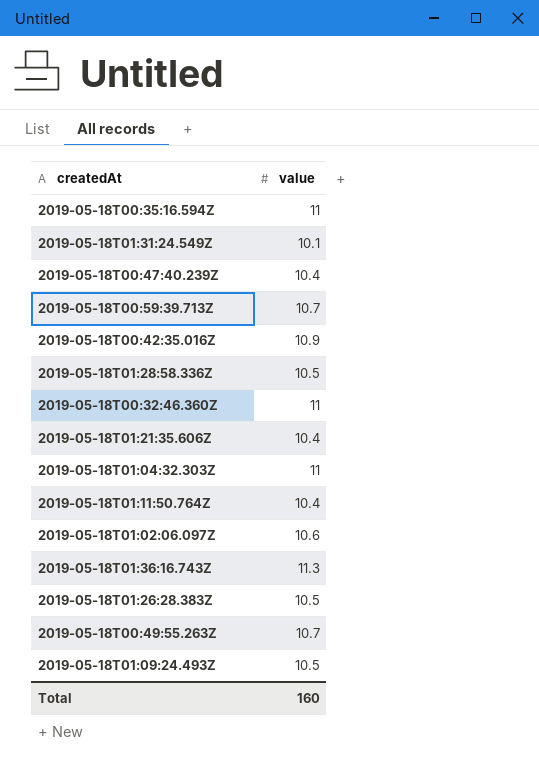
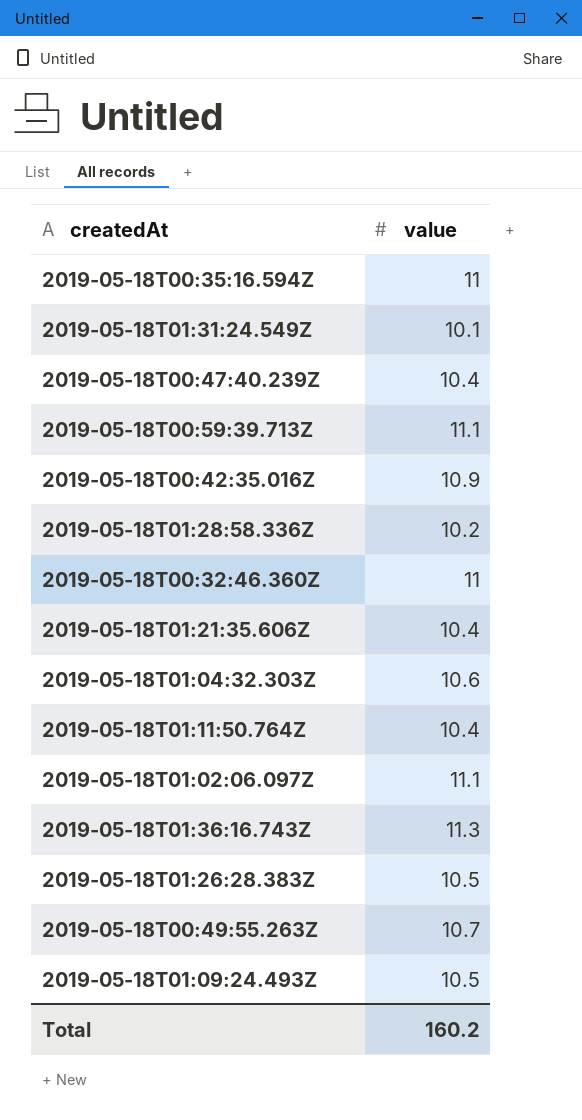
2019-05-18T00:59:39.713Z | value: 10.7 -> 11.1
2019-05-18T01:28:58.336Z | value: 10.5 -> 10.2
2019-05-18T01:04:32.303Z | value: 11 -> 10.6
2019-05-18T01:02:06.097Z | value: 10.6 -> 11.1
Total | value: 160 -> 160.2

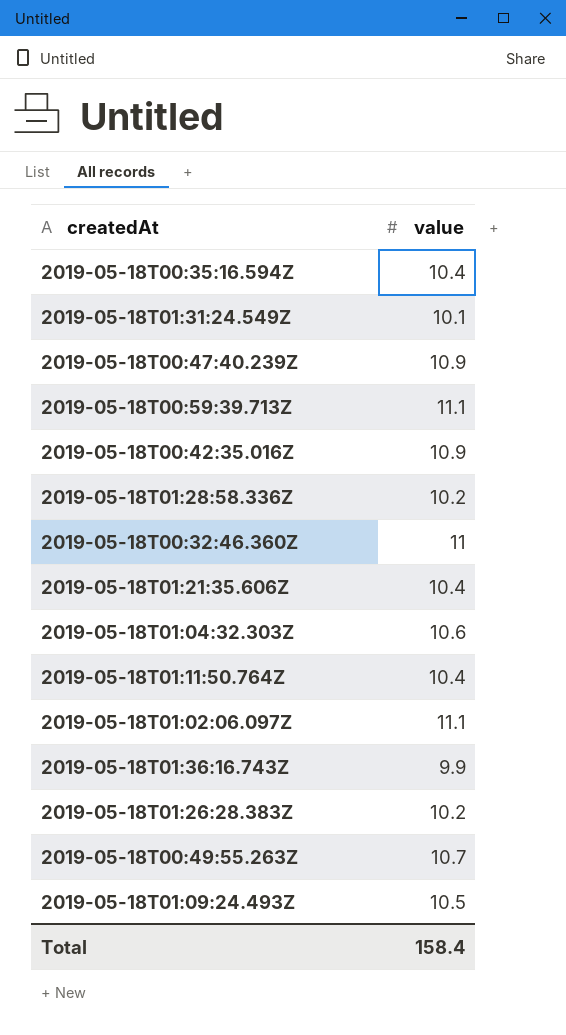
2019-05-18T00:35:16.594Z | value: 11 -> 10.4
2019-05-18T00:47:40.239Z | value: 10.4 -> 10.9
2019-05-18T01:36:16.743Z | value: 11.3 -> 9.9
2019-05-18T01:26:28.383Z | value: 10.5 -> 10.2
Total | value: 160.2 -> 158.4

